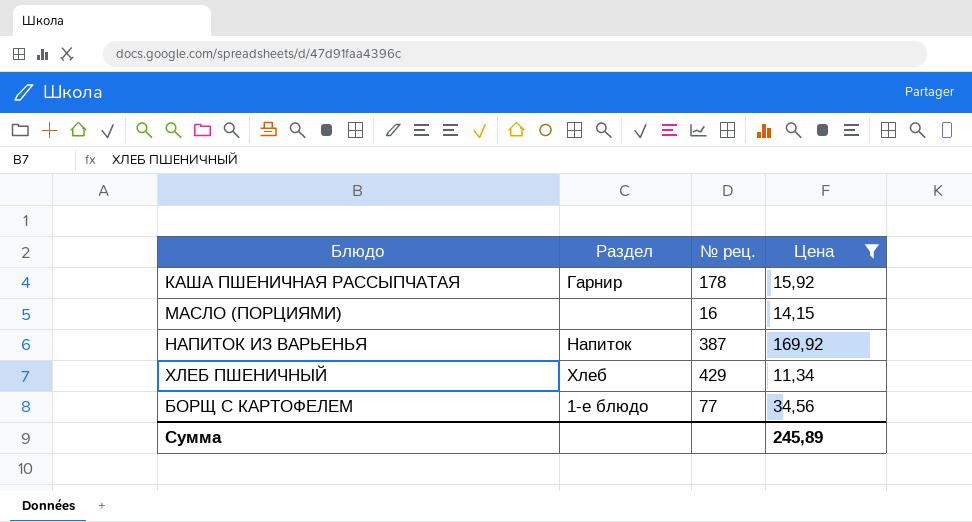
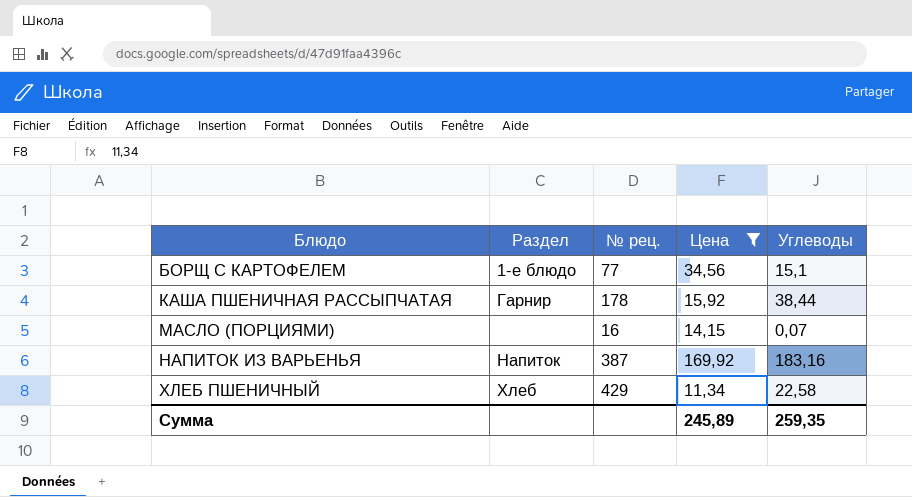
row order: none -> Блюдо ascending
column Углеводы | position: none -> 5

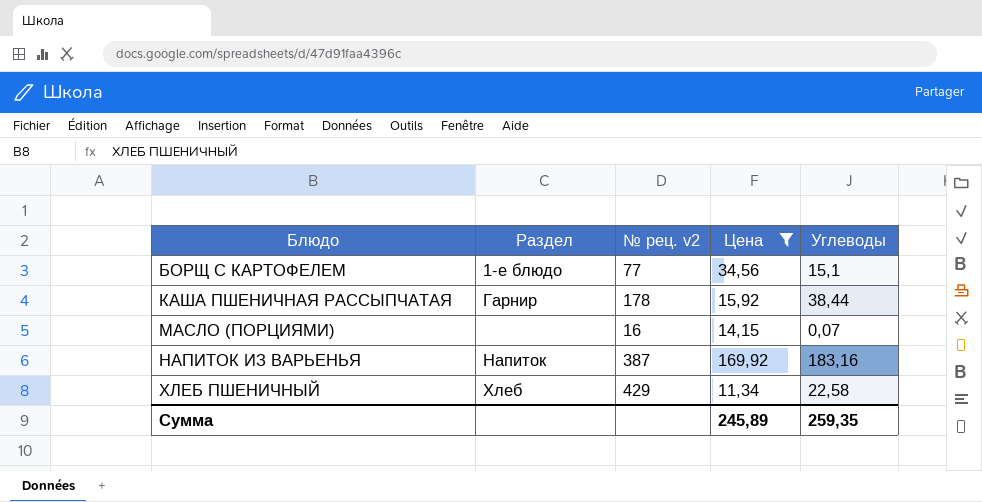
column name: № рец. -> № рец. v2

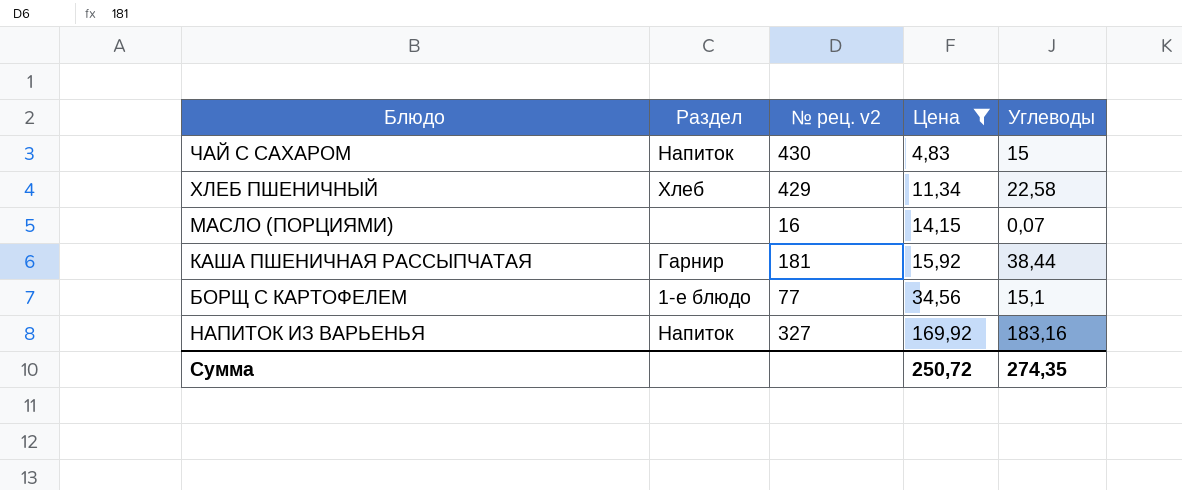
row order: Блюдо ascending -> Цена ascending
row ЧАЙ С САХАРОМ: none -> Напиток | 430 | 4,83 | 15
КАША ПШЕНИЧНАЯ РАССЫПЧАТАЯ | № рец. v2: 178 -> 181
НАПИТОК ИЗ ВАРЬЕНЬЯ | № рец. v2: 387 -> 327
Сумма | Цена: 245,89 -> 250,72
Сумма | Углеводы: 259,35 -> 274,35

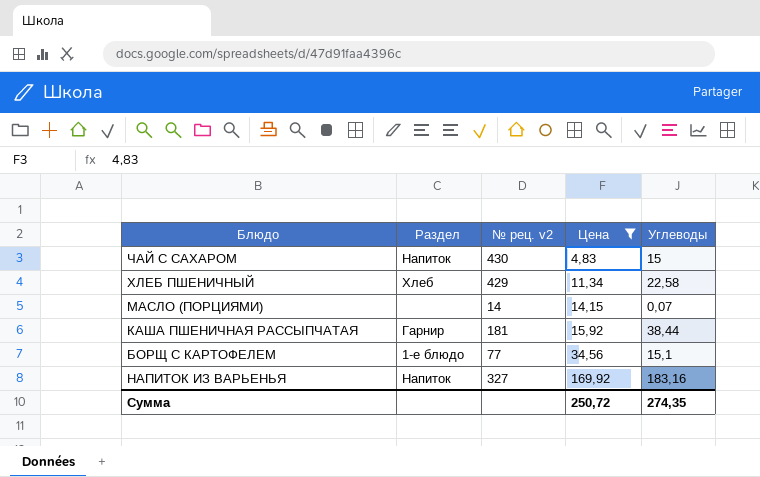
МАСЛО (ПОРЦИЯМИ) | № рец. v2: 16 -> 14

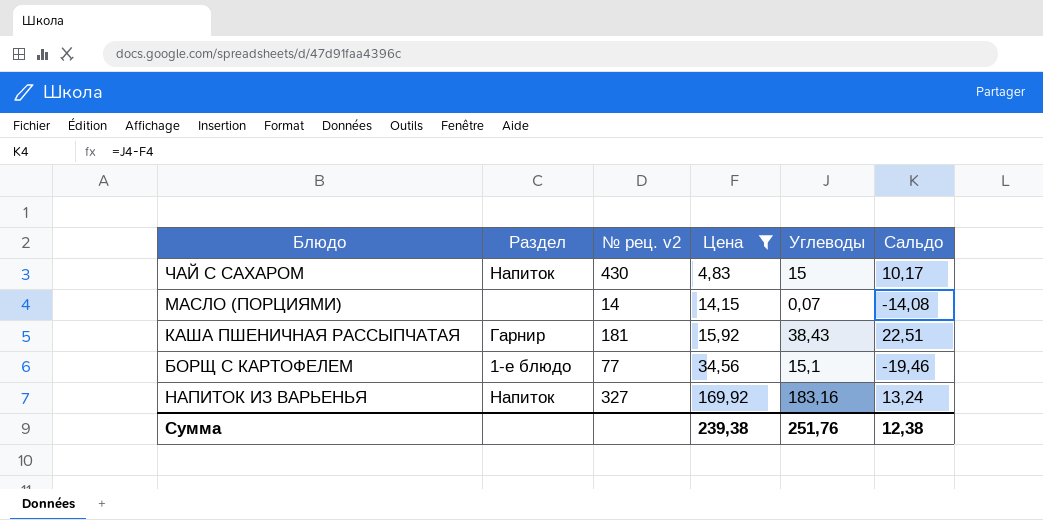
column Сальдо | formula: none -> [Углеводы] - [Цена]
row ХЛЕБ ПШЕНИЧНЫЙ: Хлеб | 429 | 11,34 | 22,58 -> none
КАША ПШЕНИЧНАЯ РАССЫПЧАТАЯ | Углеводы: 38,44 -> 38,43
Сумма | Цена: 250,72 -> 239,38
Сумма | Углеводы: 274,35 -> 251,76

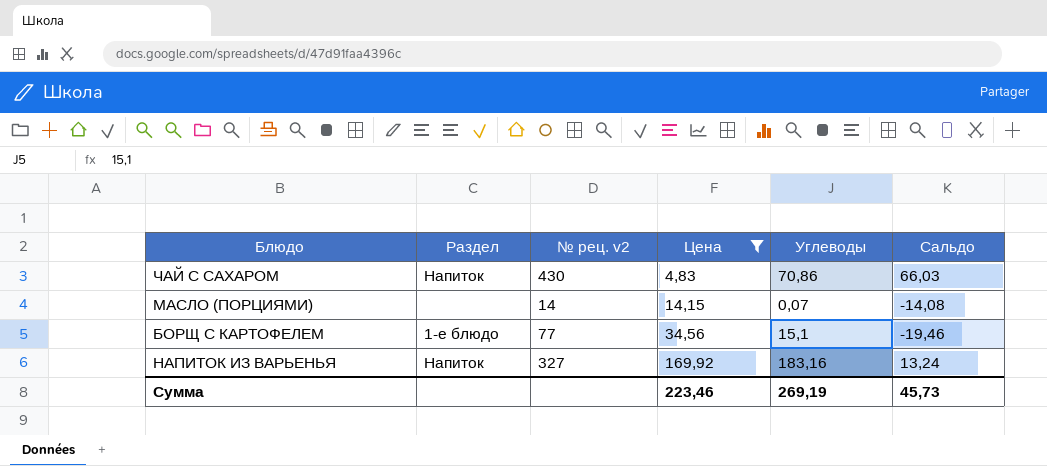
row КАША ПШЕНИЧНАЯ РАССЫПЧАТАЯ: Гарнир | 181 | 15,92 | 38,43 | 22,51 -> none
ЧАЙ С САХАРОМ | Углеводы: 15 -> 70,86
ЧАЙ С САХАРОМ | Сальдо: 10,17 -> 66,03
Сумма | Цена: 239,38 -> 223,46
Сумма | Углеводы: 251,76 -> 269,19
Сумма | Сальдо: 12,38 -> 45,73

